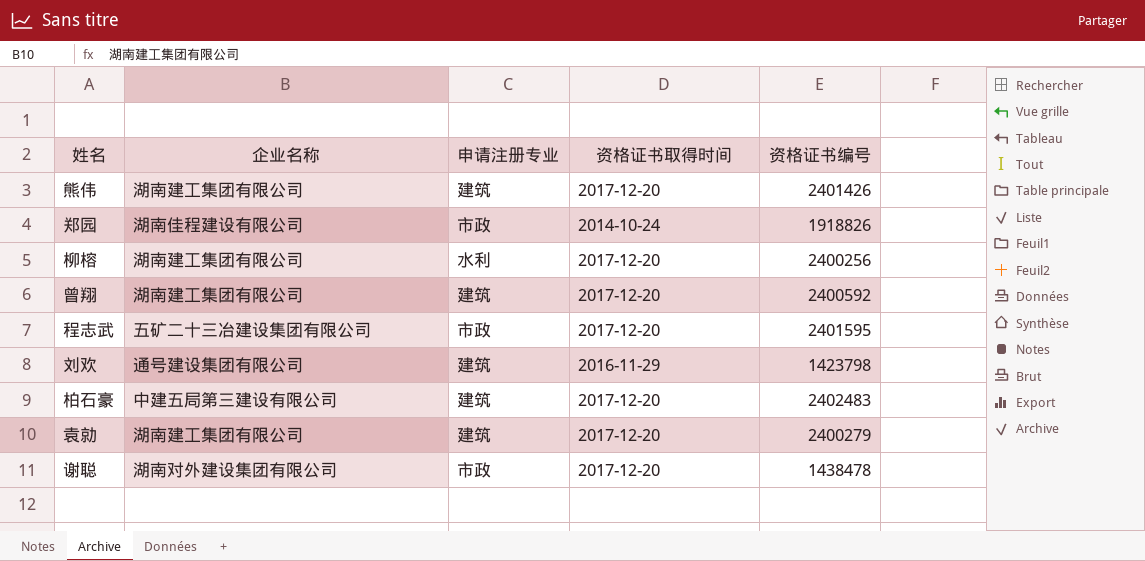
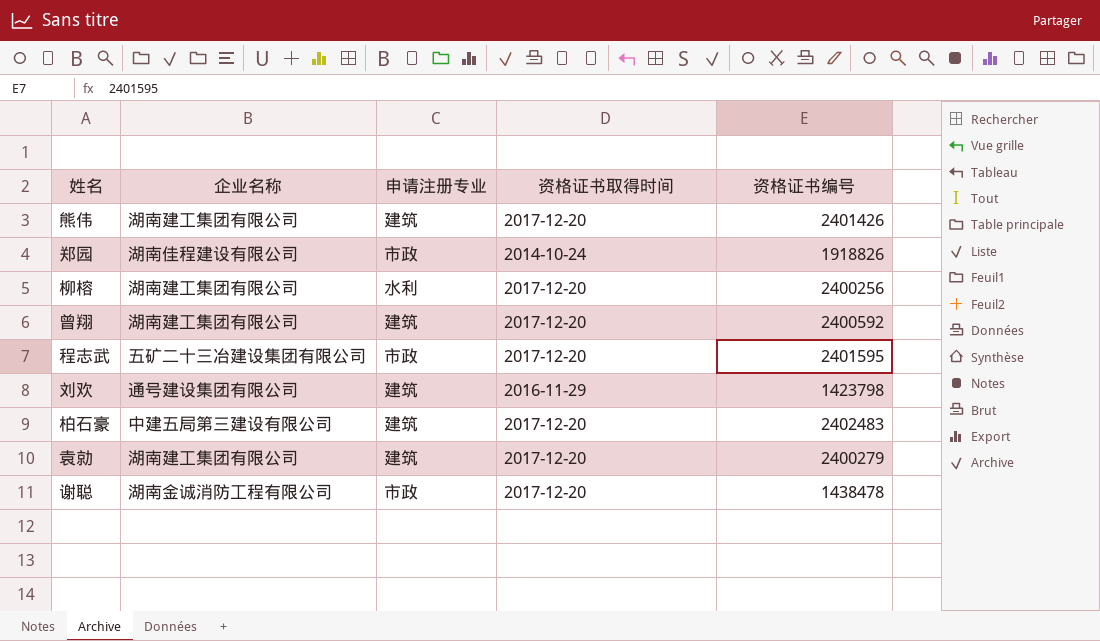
谢聪 | 企业名称: 湖南对外建设集团有限公司 -> 湖南金诚消防工程有限公司

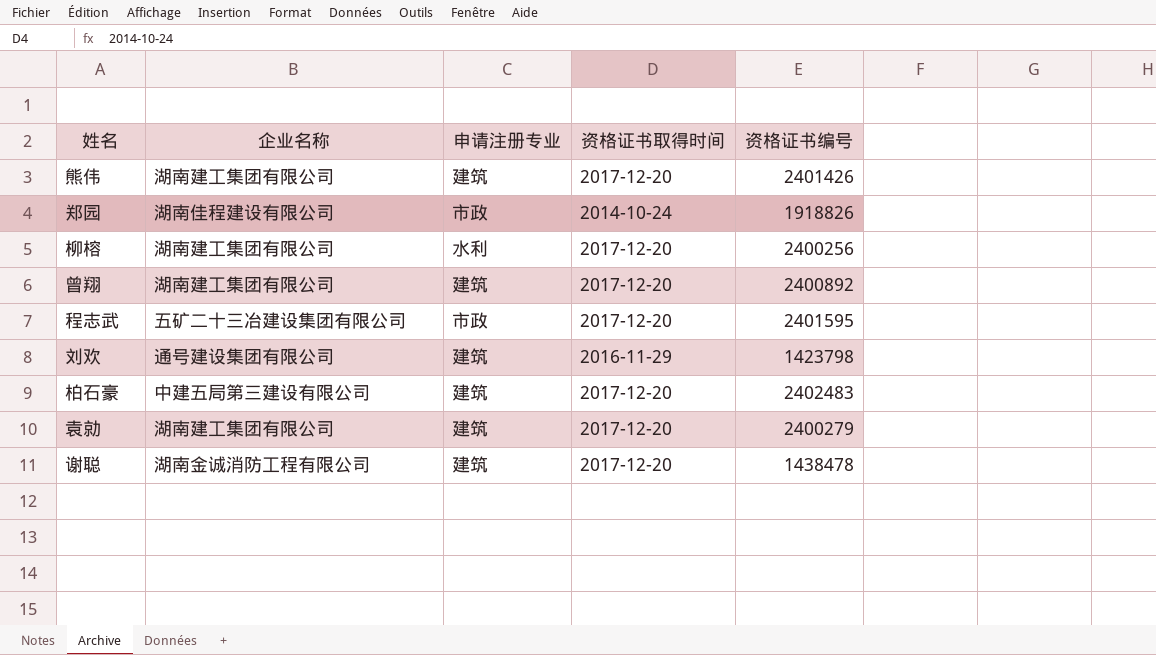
曾翔 | 资格证书编号: 2400592 -> 2400892
谢聪 | 申请注册专业: 市政 -> 建筑

